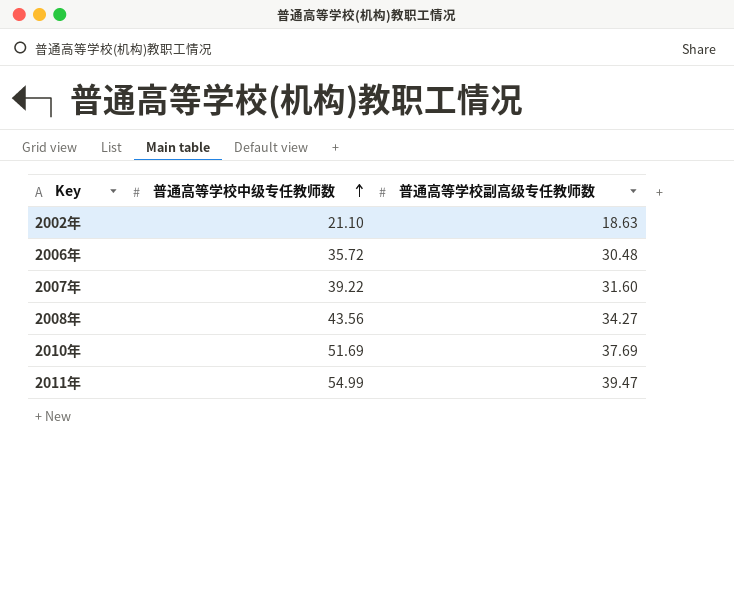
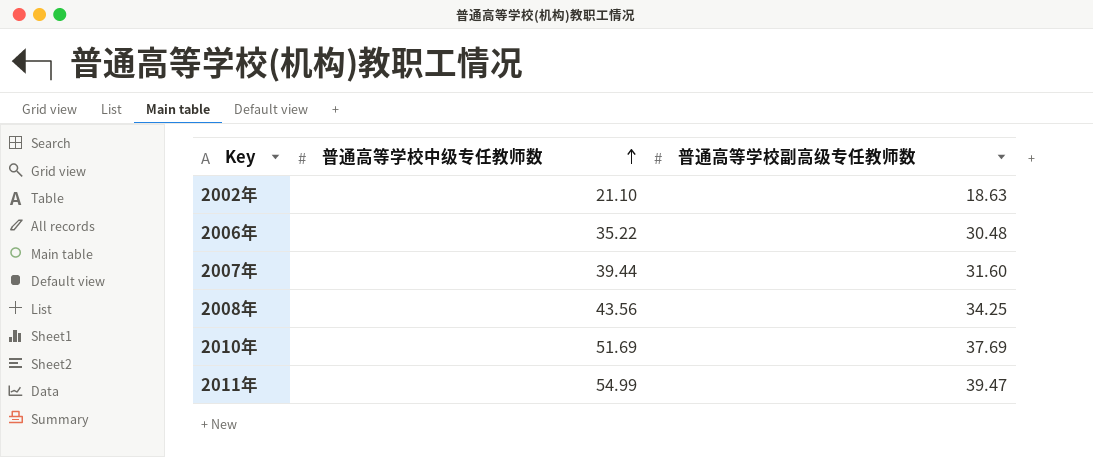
2006年 | 普通高等学校中级专任教师数: 35.72 -> 35.22
2007年 | 普通高等学校中级专任教师数: 39.22 -> 39.44
2008年 | 普通高等学校副高级专任教师数: 34.27 -> 34.25

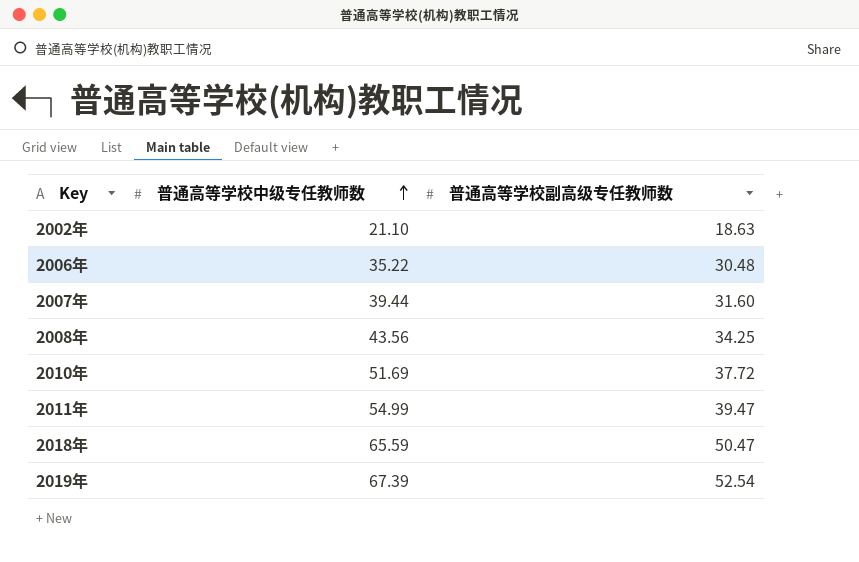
2010年 | 普通高等学校副高级专任教师数: 37.69 -> 37.72
row 2018年: none -> 65.59 | 50.47
row 2019年: none -> 67.39 | 52.54

